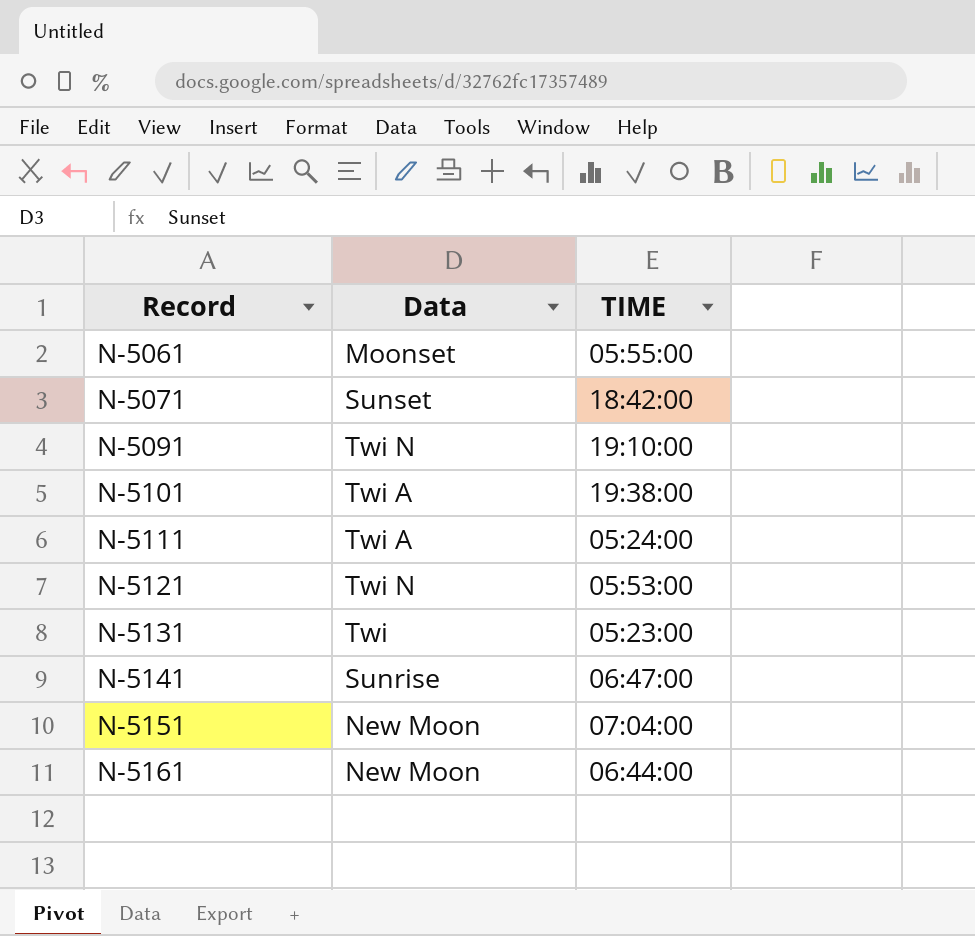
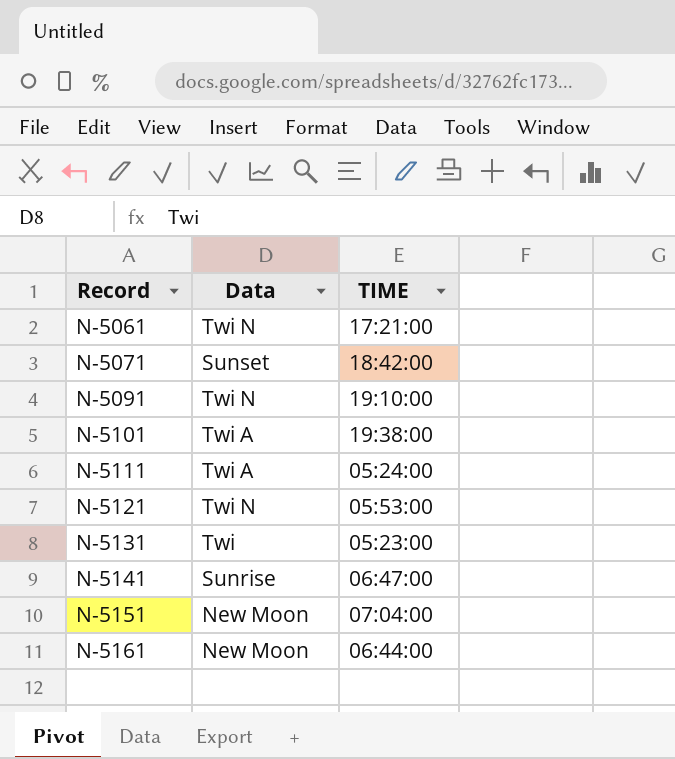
N-5061 | Data: Moonset -> Twi N
N-5061 | TIME: 05:55:00 -> 17:21:00

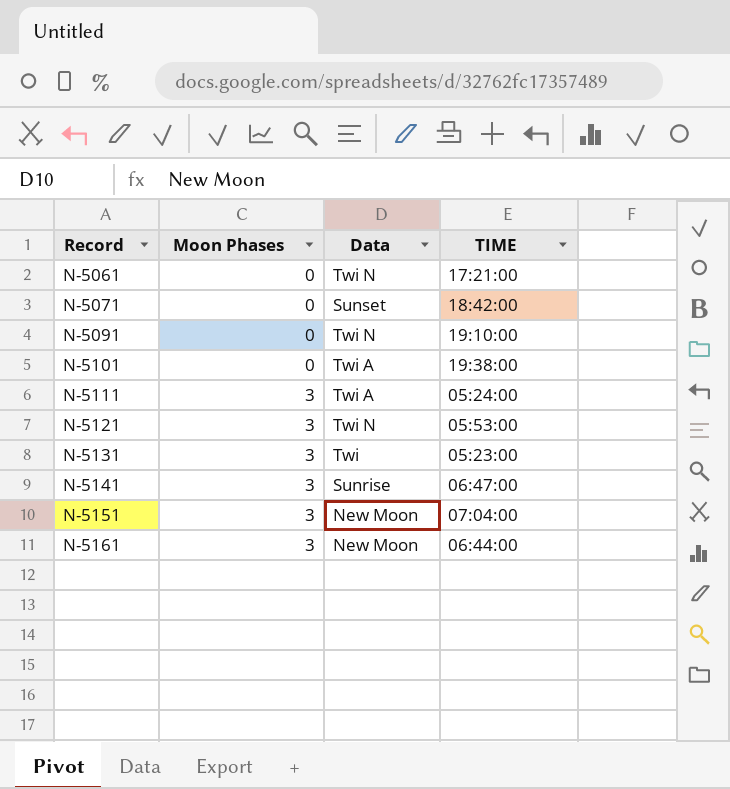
column Moon Phases | position: none -> 2

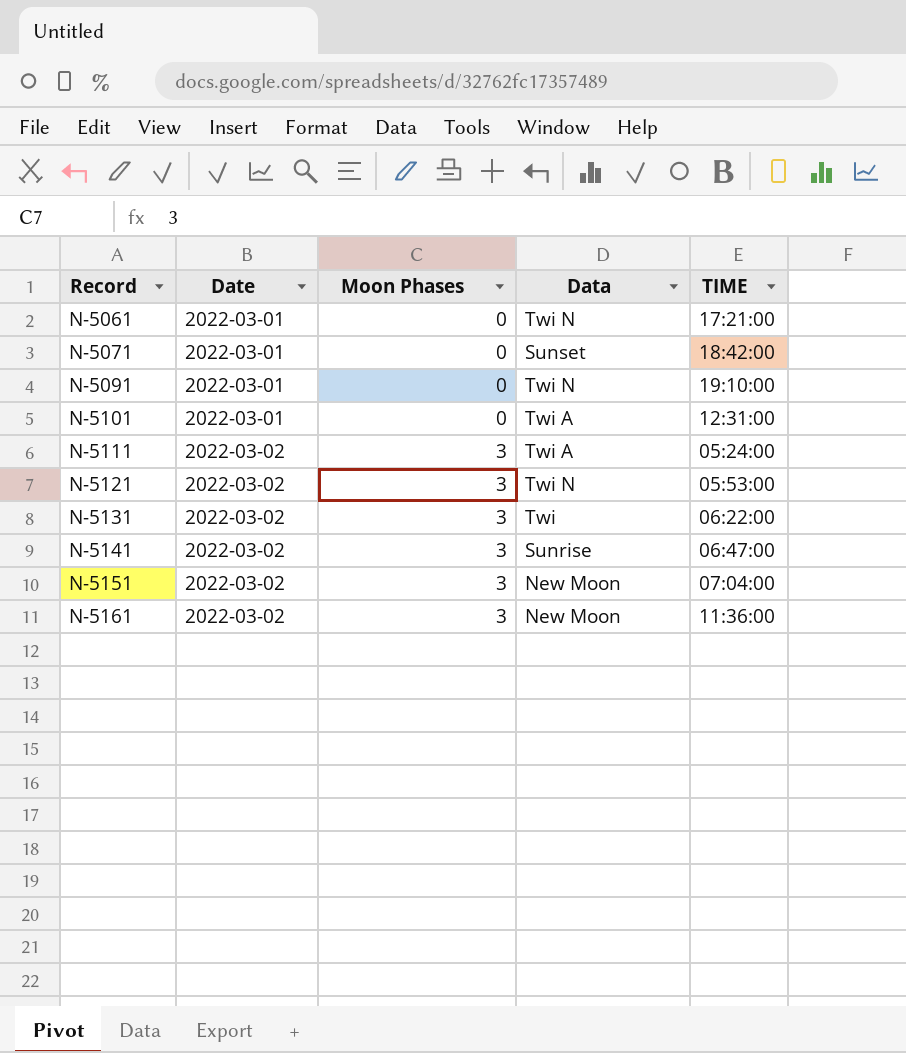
column Date | position: none -> 2
N-5101 | TIME: 19:38:00 -> 12:31:00
N-5131 | TIME: 05:23:00 -> 06:22:00
N-5161 | TIME: 06:44:00 -> 11:36:00

